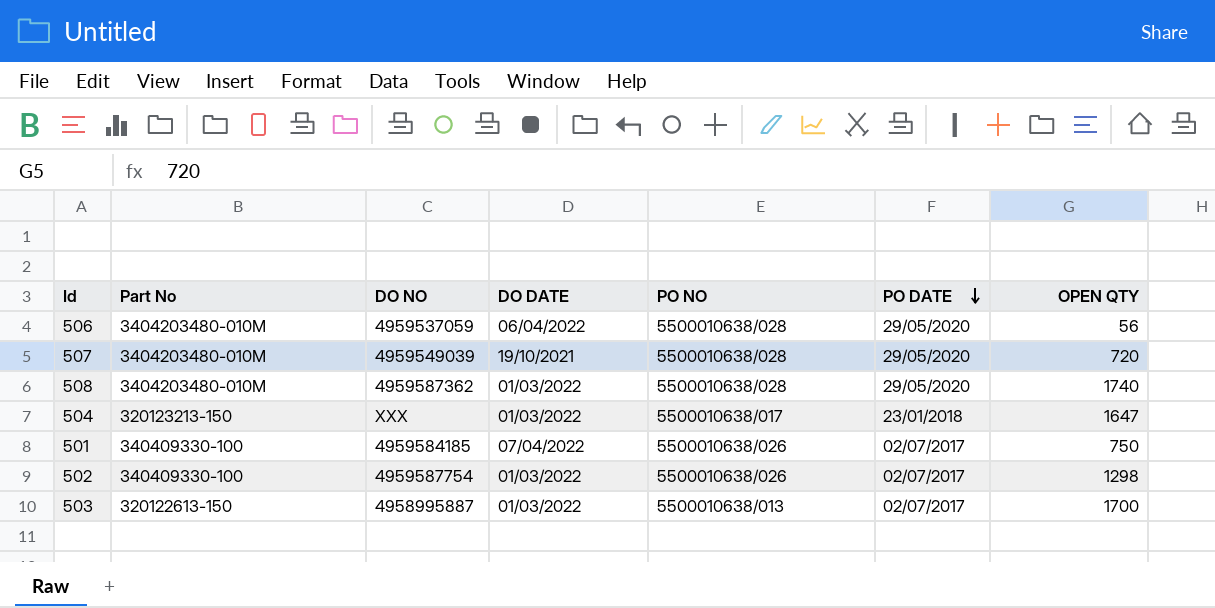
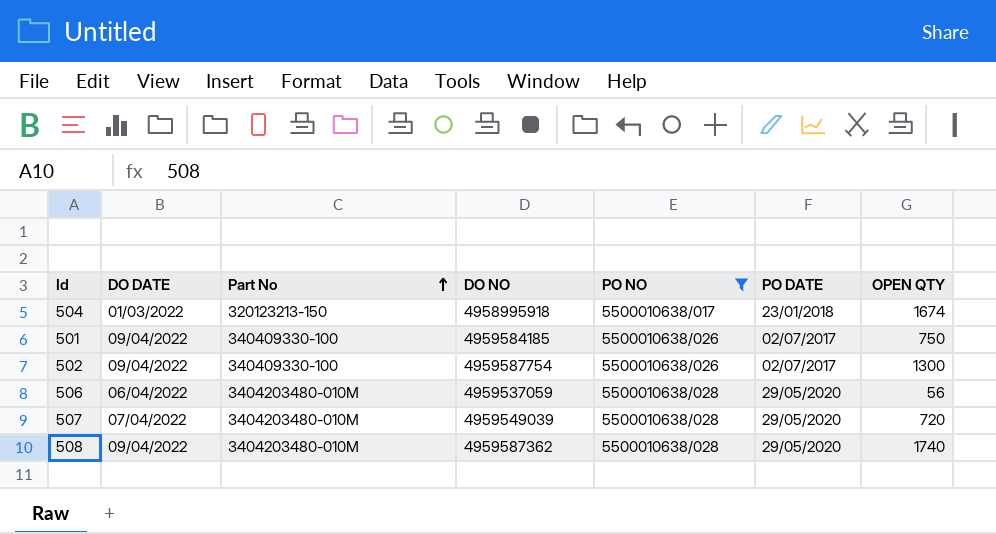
filter: none -> PO NO != 5500010638/013
row order: PO DATE descending -> Part No ascending
column DO DATE | position: 4 -> 2
504 | DO NO: XXX -> 4958995918
504 | OPEN QTY: 1647 -> 1674
501 | DO DATE: 07/04/2022 -> 09/04/2022
502 | DO DATE: 01/03/2022 -> 09/04/2022
502 | OPEN QTY: 1298 -> 1300
507 | DO DATE: 19/10/2021 -> 07/04/2022
508 | DO DATE: 01/03/2022 -> 09/04/2022

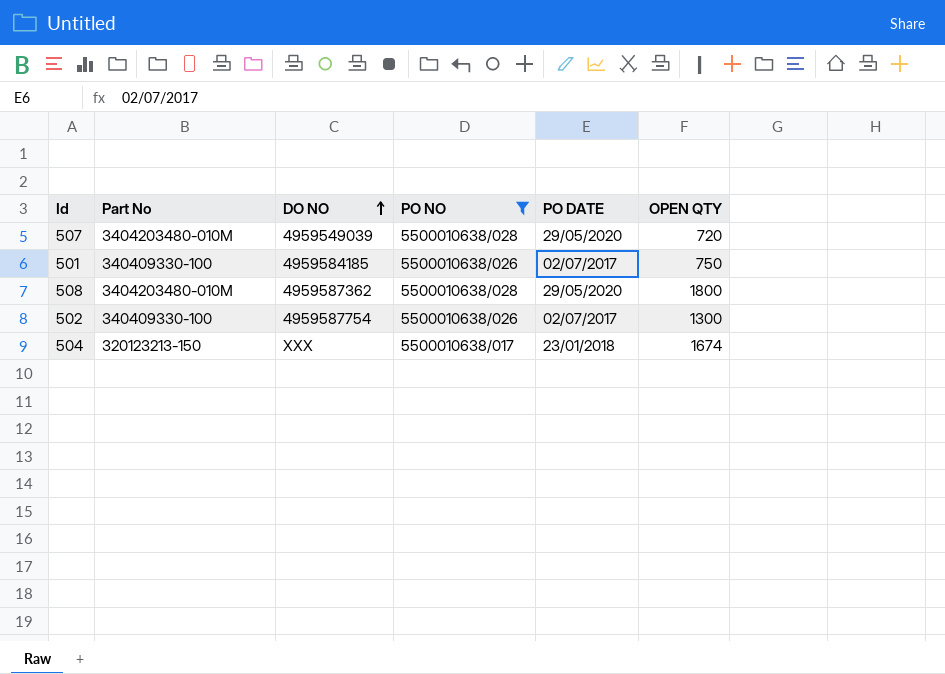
row order: Part No ascending -> DO NO ascending
column DO DATE | position: 2 -> none
row 506: 06/04/2022 | 3404203480-010M | 4959537059 | 5500010638/028 | 29/05/2020 | 56 -> none
508 | OPEN QTY: 1740 -> 1800
504 | DO NO: 4958995918 -> XXX

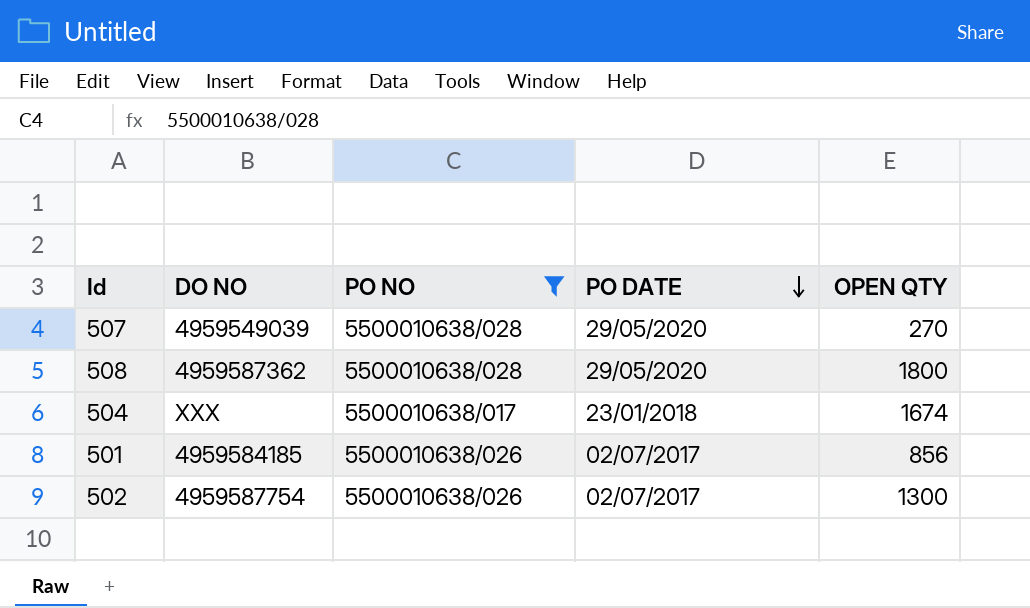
row order: DO NO ascending -> PO DATE descending
column Part No | position: 2 -> none
507 | OPEN QTY: 720 -> 270
501 | OPEN QTY: 750 -> 856

